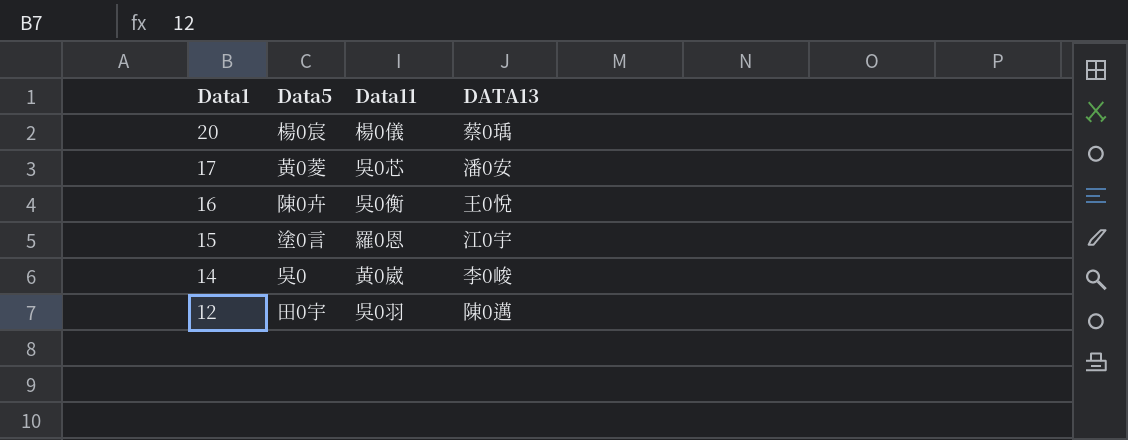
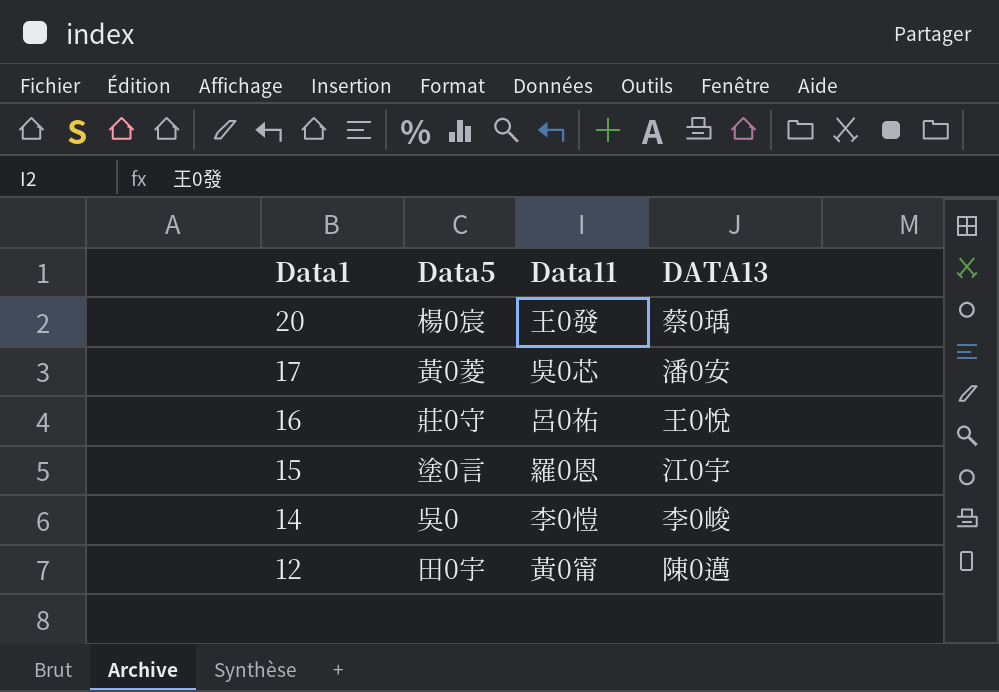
20 | Data11: 楊0儀 -> 王0發
16 | Data5: 陳0卉 -> 莊0守
16 | Data11: 吳0衡 -> 呂0祐
14 | Data11: 黃0崴 -> 李0愷
12 | Data11: 吳0羽 -> 黃0甯

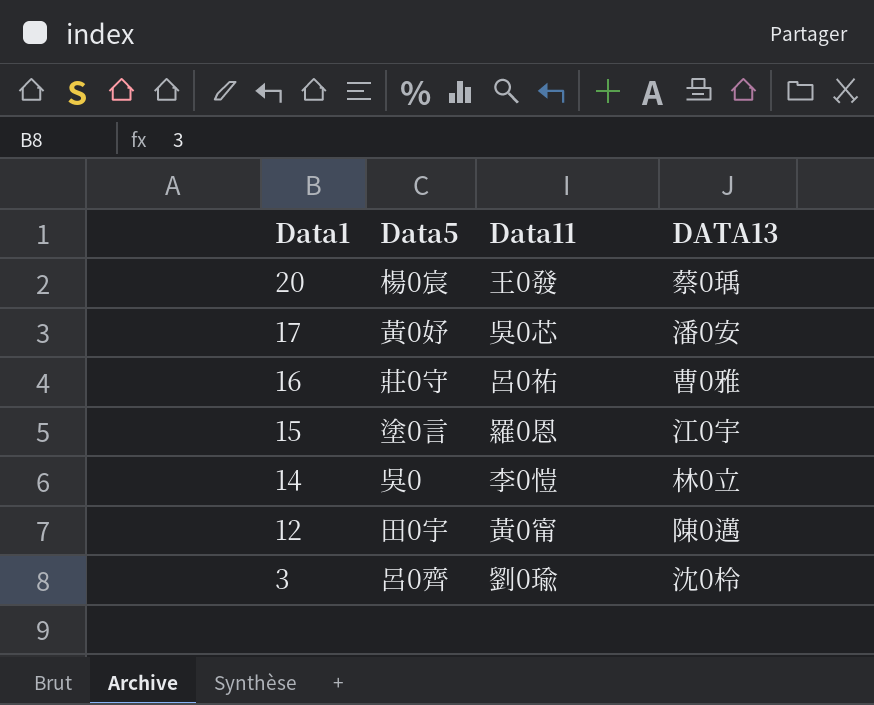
17 | Data5: 黃0菱 -> 黃0妤
16 | DATA13: 王0悅 -> 曹0雅
14 | DATA13: 李0峻 -> 林0立
row 3: none -> 呂0齊 | 劉0瑜 | 沈0柃

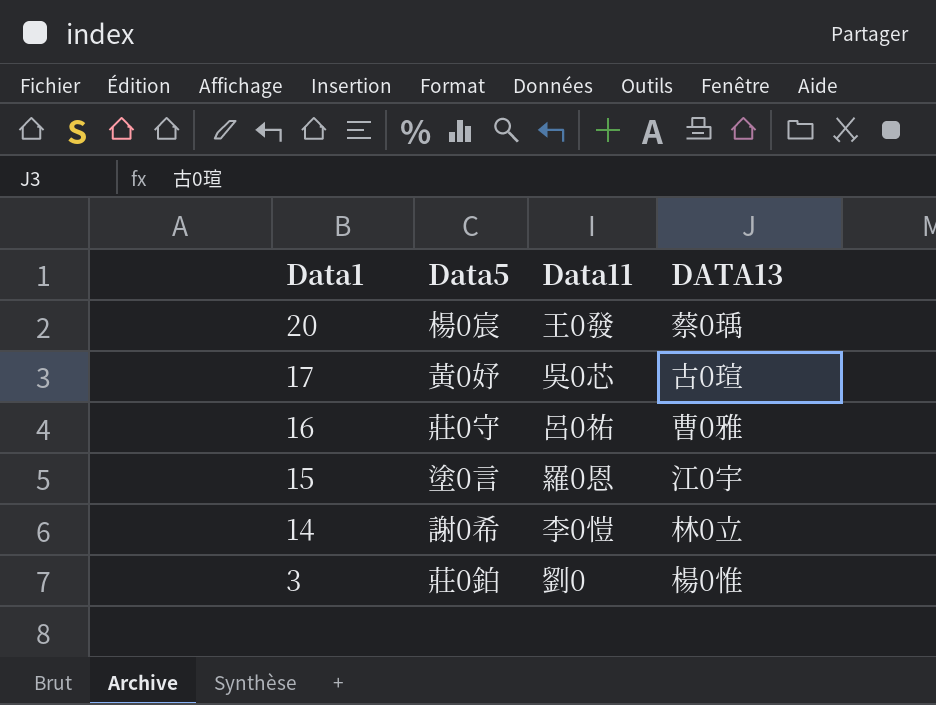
row 12: 田0宇 | 黃0甯 | 陳0邁 -> none
17 | DATA13: 潘0安 -> 古0瑄
14 | Data5: 吳0 -> 謝0希
3 | Data5: 呂0齊 -> 莊0鉑
3 | Data11: 劉0瑜 -> 劉0
3 | DATA13: 沈0柃 -> 楊0惟

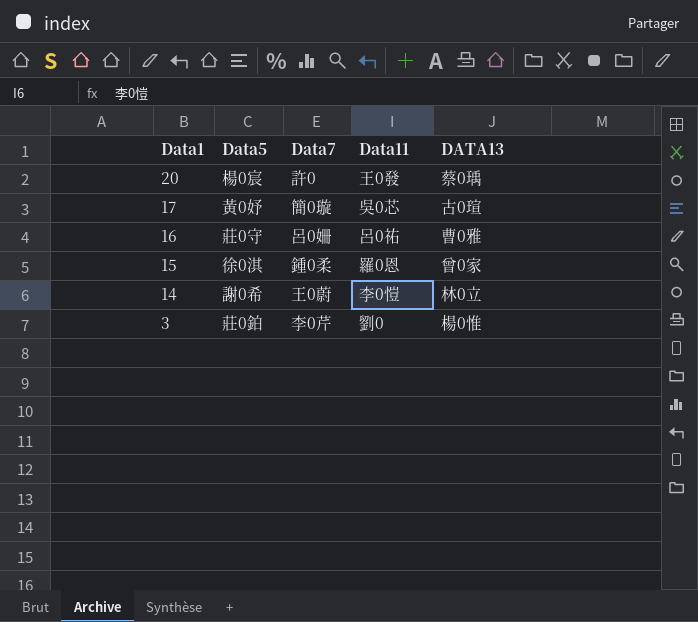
column Data7 | position: none -> 3
15 | Data5: 塗0言 -> 徐0淇
15 | DATA13: 江0宇 -> 曾0家

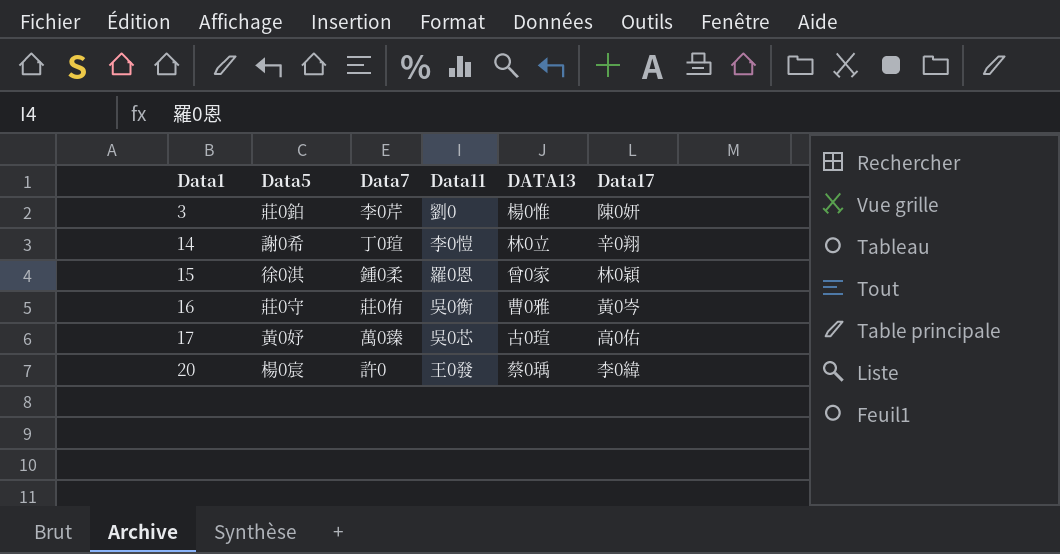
row order: Data1 descending -> Data1 ascending
column Data17 | position: none -> 6
14 | Data7: 王0蔚 -> 丁0瑄
16 | Data7: 呂0姍 -> 莊0侑
16 | Data11: 呂0祐 -> 吳0衡
17 | Data7: 簡0璇 -> 萬0臻

